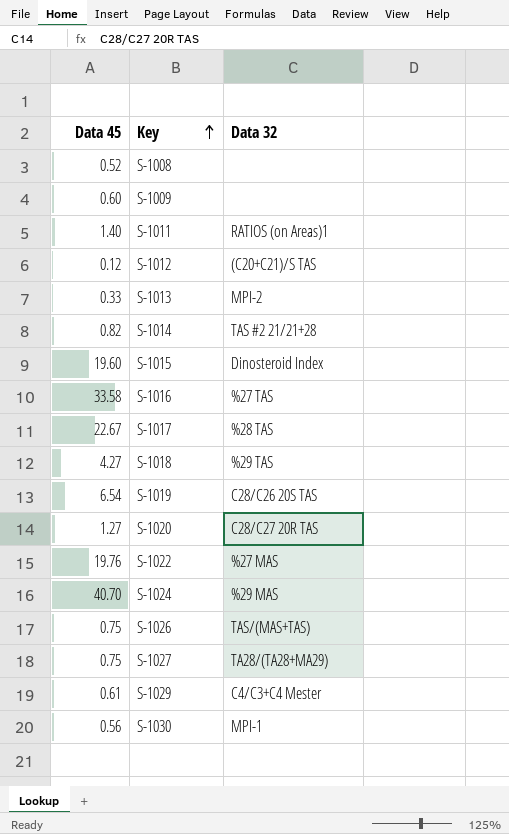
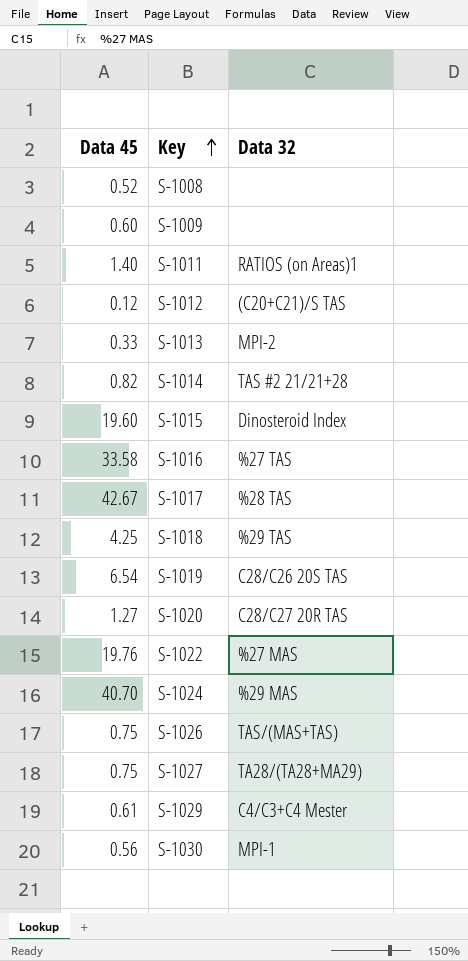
S-1017 | Data 45: 22.67 -> 42.67
S-1018 | Data 45: 4.27 -> 4.25

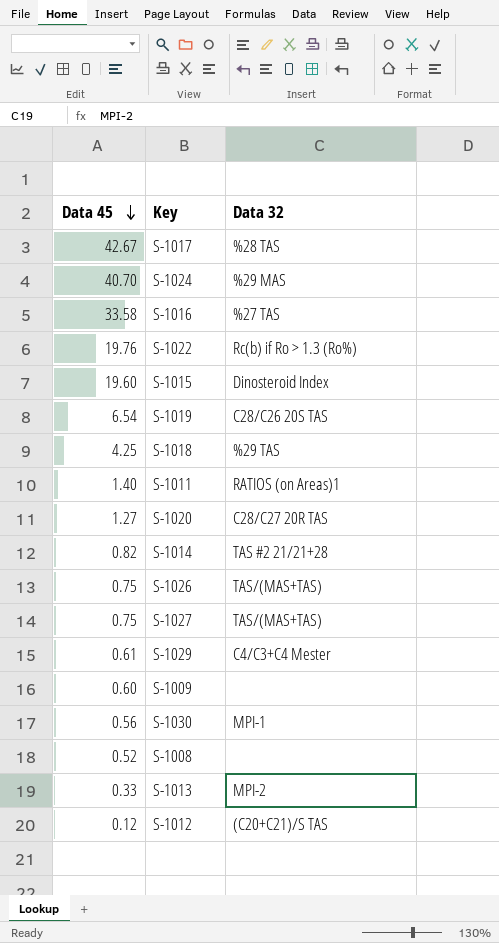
row order: Key ascending -> Data 45 descending
S-1022 | Data 32: %27 MAS -> Rc(b) if Ro > 1.3 (Ro%)
S-1027 | Data 32: TA28/(TA28+MA29) -> TAS/(MAS+TAS)

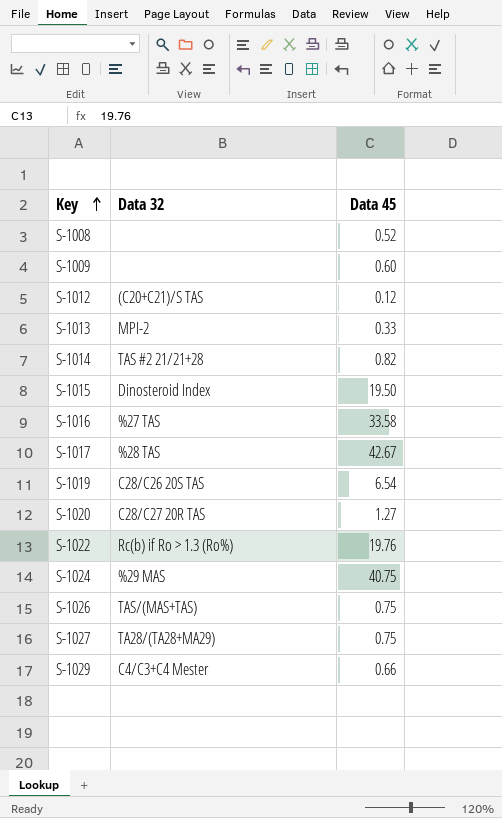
row order: Data 45 descending -> Key ascending
column Data 45 | position: 1 -> 3
row S-1018: 4.25 | %29 TAS -> none
row S-1011: 1.40 | RATIOS (on Areas)1 -> none
row S-1030: 0.56 | MPI-1 -> none
S-1015 | Data 45: 19.60 -> 19.50
S-1024 | Data 45: 40.70 -> 40.75
S-1027 | Data 32: TAS/(MAS+TAS) -> TA28/(TA28+MA29)
S-1029 | Data 45: 0.61 -> 0.66

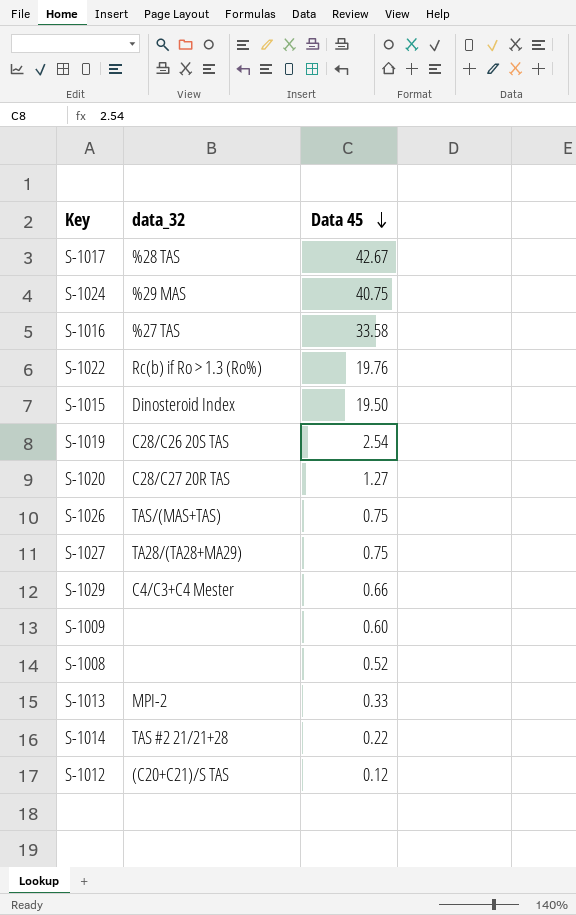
row order: Key ascending -> Data 45 descending
column name: Data 32 -> data_32
S-1019 | Data 45: 6.54 -> 2.54
S-1014 | Data 45: 0.82 -> 0.22

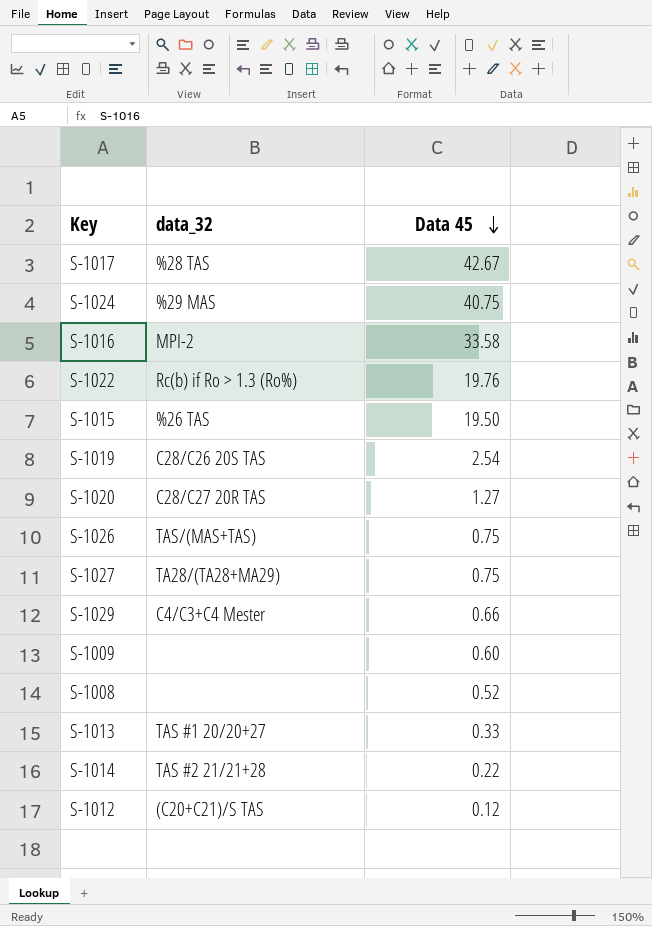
S-1016 | data_32: %27 TAS -> MPI-2
S-1015 | data_32: Dinosteroid Index -> %26 TAS
S-1013 | data_32: MPI-2 -> TAS #1 20/20+27

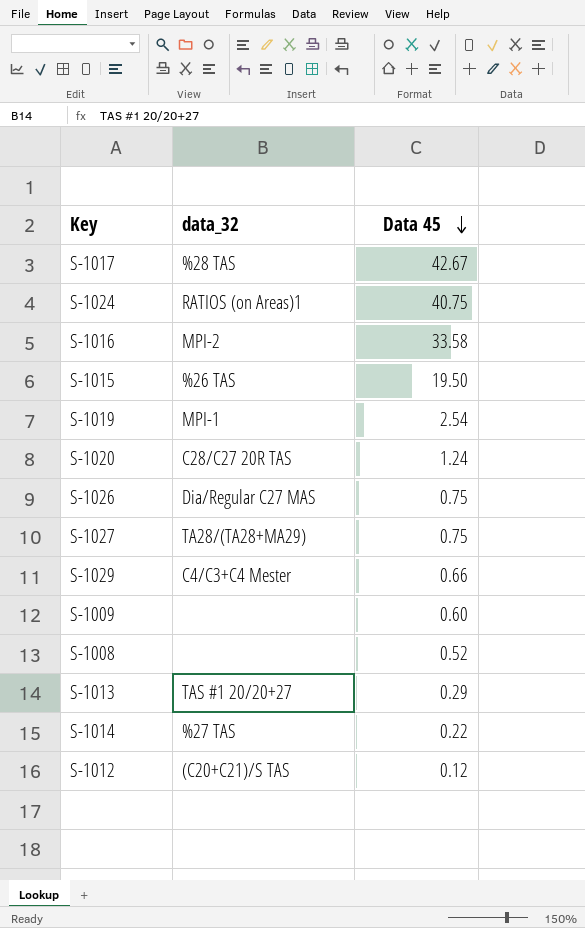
row S-1022: Rc(b) if Ro > 1.3 (Ro%) | 19.76 -> none
S-1024 | data_32: %29 MAS -> RATIOS (on Areas)1
S-1019 | data_32: C28/C26 20S TAS -> MPI-1
S-1020 | Data 45: 1.27 -> 1.24
S-1026 | data_32: TAS/(MAS+TAS) -> Dia/Regular C27 MAS
S-1013 | Data 45: 0.33 -> 0.29
S-1014 | data_32: TAS #2 21/21+28 -> %27 TAS

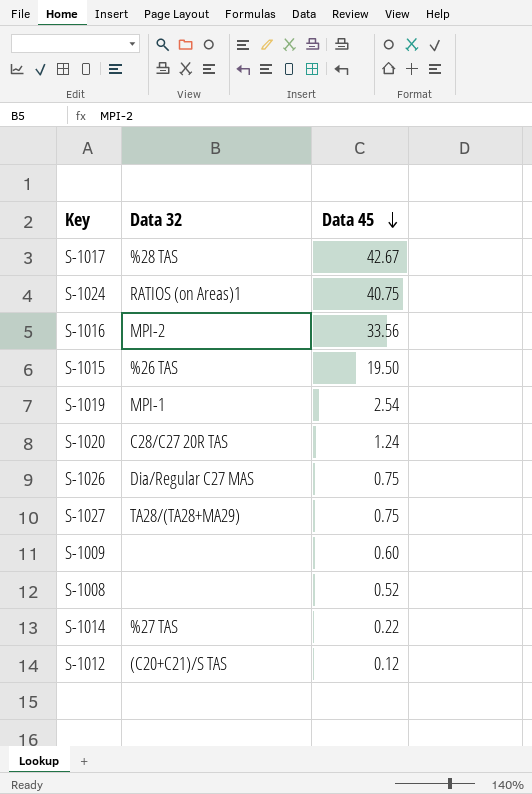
column name: data_32 -> Data 32
row S-1029: C4/C3+C4 Mester | 0.66 -> none
row S-1013: TAS #1 20/20+27 | 0.29 -> none
S-1016 | Data 45: 33.58 -> 33.56

